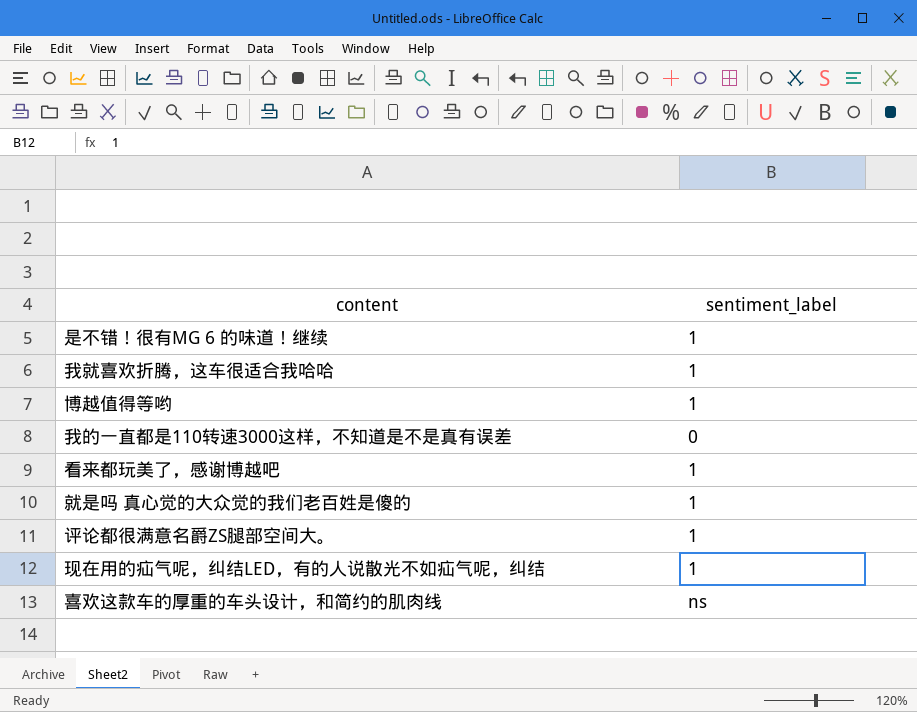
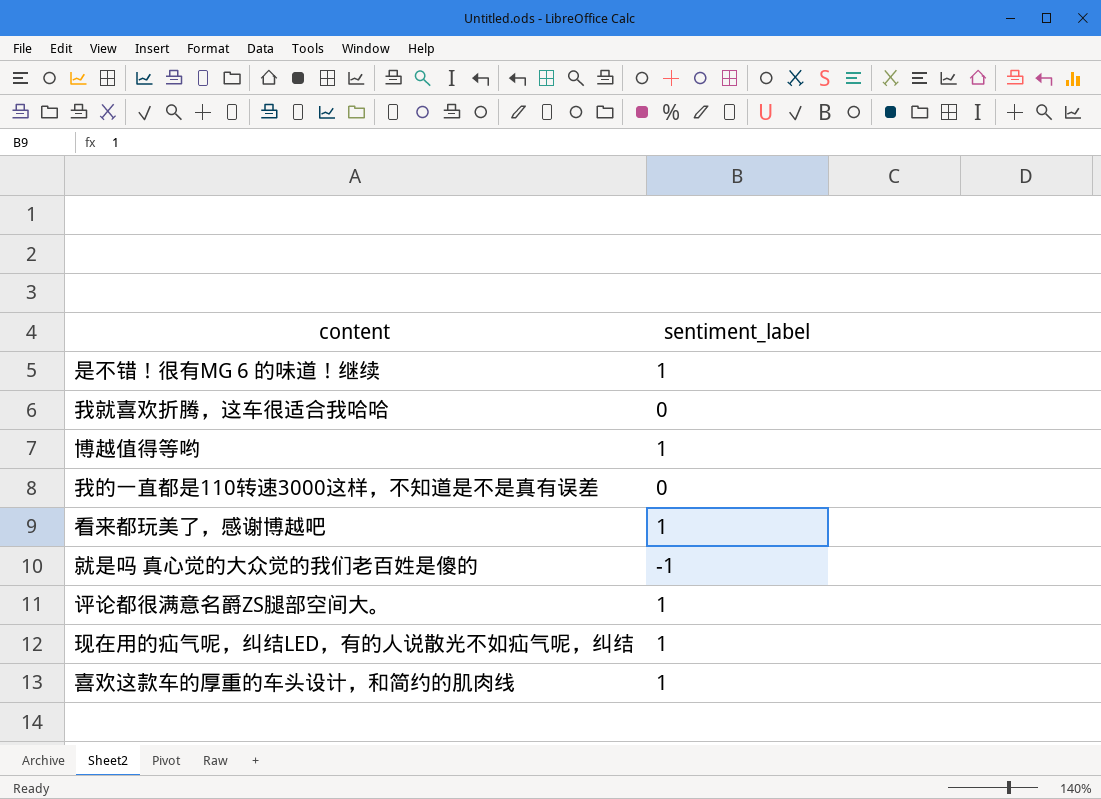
我就喜欢折腾，这车很适合我哈哈 | sentiment_label: 1 -> 0
就是吗 真心觉的大众觉的我们老百姓是傻的 | sentiment_label: 1 -> -1
喜欢这款车的厚重的车头设计，和简约的肌肉线 | sentiment_label: ns -> 1

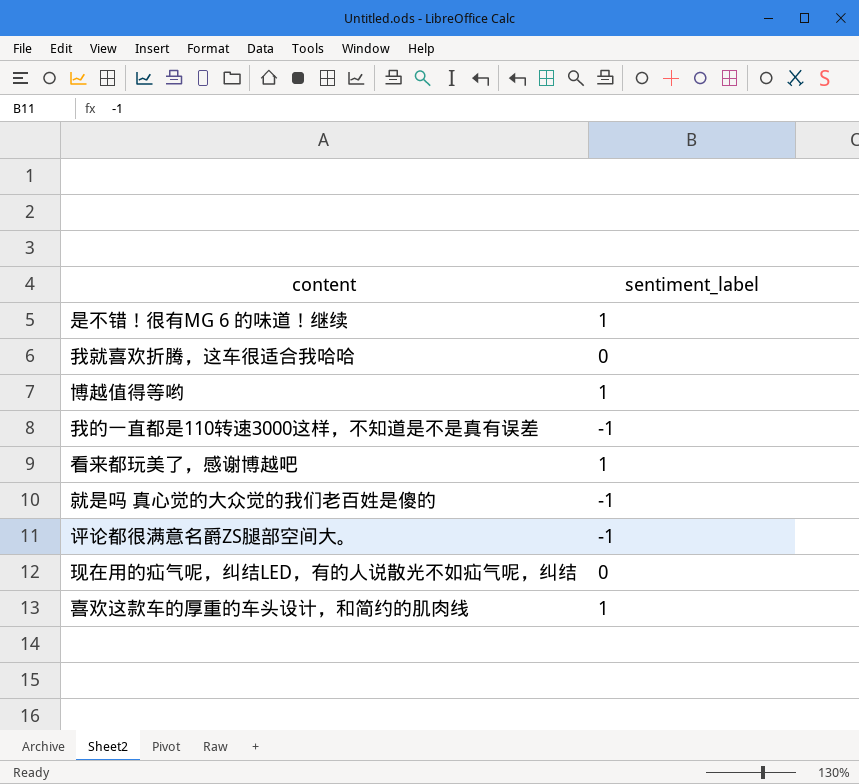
我的一直都是110转速3000这样，不知道是不是真有误差 | sentiment_label: 0 -> -1
评论都很满意名爵ZS腿部空间大。 | sentiment_label: 1 -> -1
现在用的疝气呢，纠结LED，有的人说散光不如疝气呢，纠结 | sentiment_label: 1 -> 0

